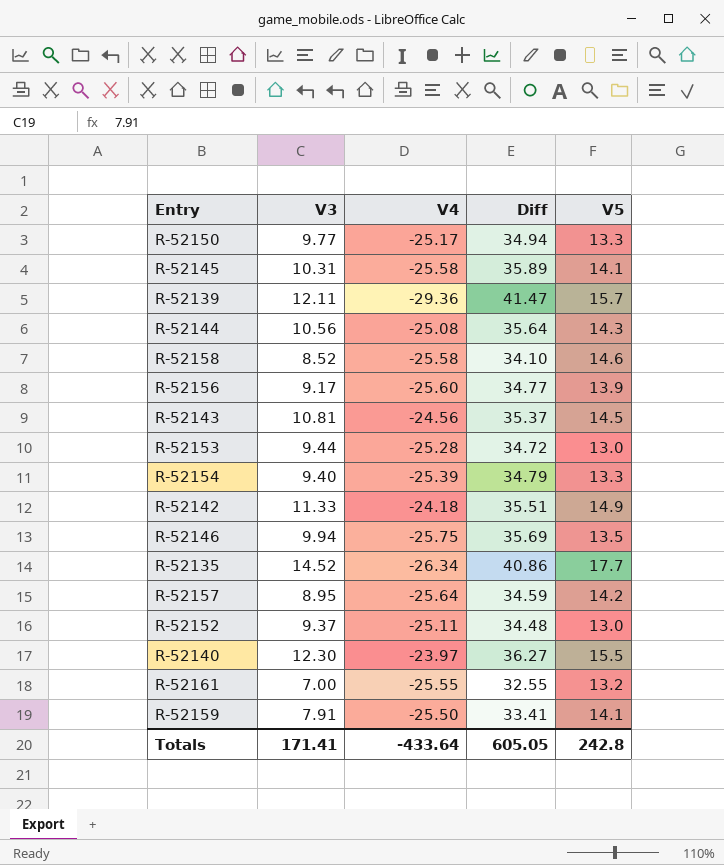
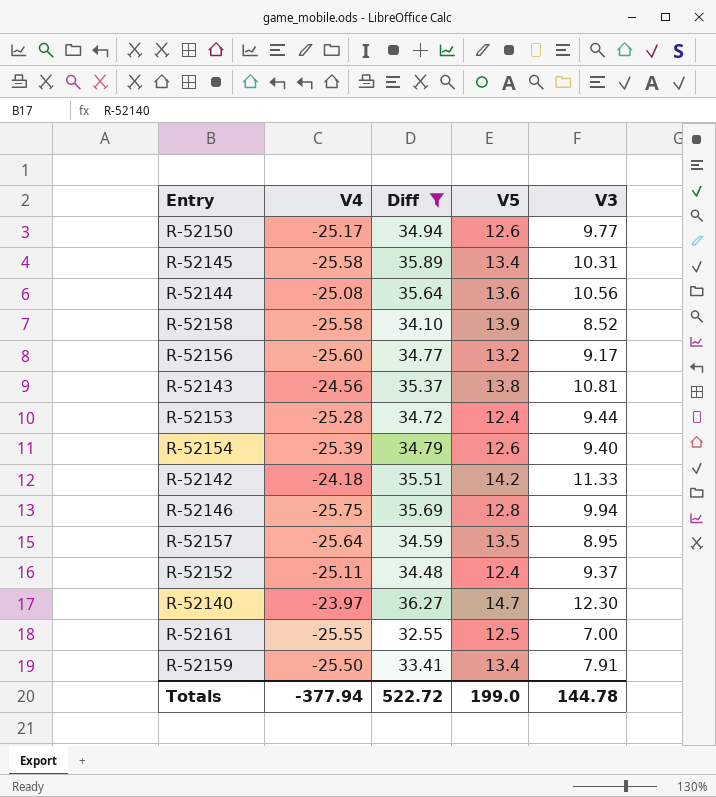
filter: none -> Diff <= 36.27
column V3 | position: 2 -> 5
R-52150 | V5: 13.3 -> 12.6
R-52145 | V5: 14.1 -> 13.4
R-52144 | V5: 14.3 -> 13.6
R-52158 | V5: 14.6 -> 13.9
R-52156 | V5: 13.9 -> 13.2
R-52143 | V5: 14.5 -> 13.8
R-52153 | V5: 13.0 -> 12.4
R-52154 | V5: 13.3 -> 12.6
R-52142 | V5: 14.9 -> 14.2
R-52146 | V5: 13.5 -> 12.8
R-52157 | V5: 14.2 -> 13.5
R-52152 | V5: 13.0 -> 12.4
R-52140 | V5: 15.5 -> 14.7
R-52161 | V5: 13.2 -> 12.5
R-52159 | V5: 14.1 -> 13.4
Totals | V4: -433.64 -> -377.94
Totals | Diff: 605.05 -> 522.72
Totals | V5: 242.8 -> 199.0
Totals | V3: 171.41 -> 144.78

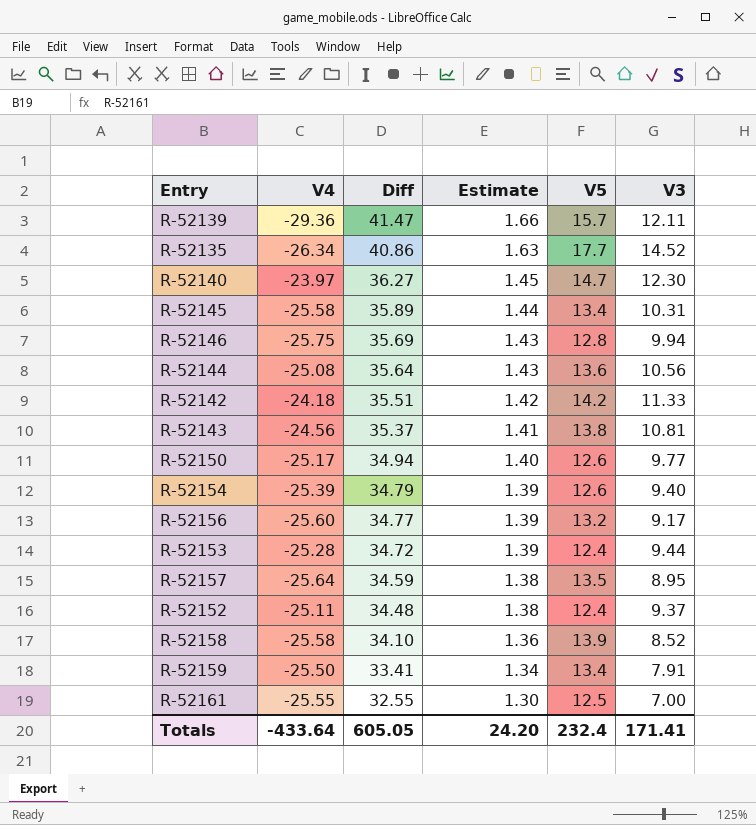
filter: Diff <= 36.27 -> none
row order: none -> Diff descending
column Estimate | formula: none -> [Diff] * 0.04
Totals | V4: -377.94 -> -433.64
Totals | Diff: 522.72 -> 605.05
Totals | V5: 199.0 -> 232.4
Totals | V3: 144.78 -> 171.41

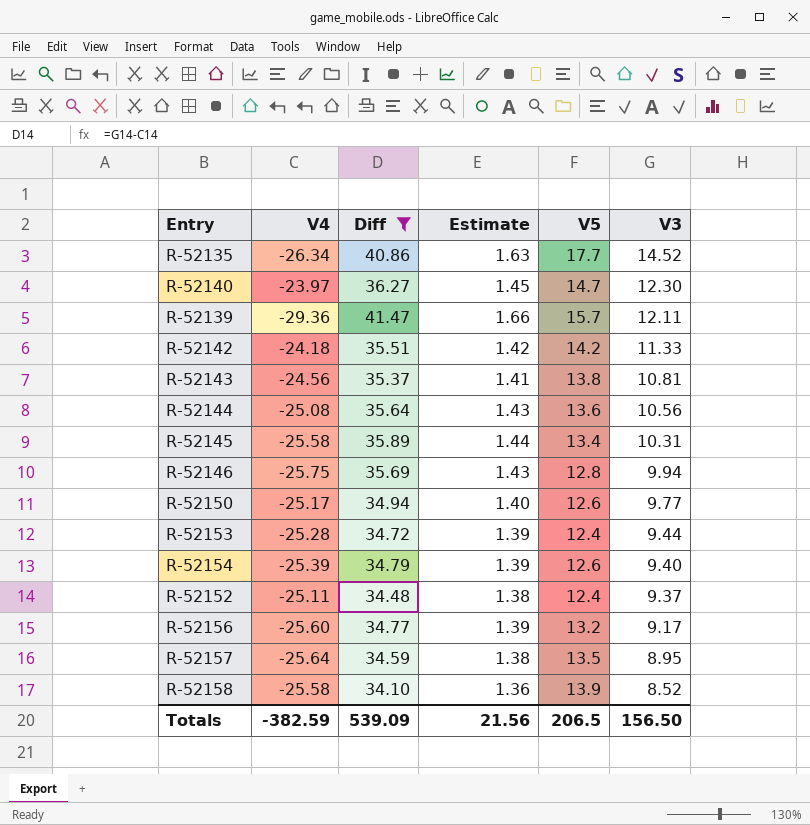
filter: none -> Diff >= 34.10
row order: Diff descending -> V3 descending
Totals | V4: -433.64 -> -382.59
Totals | Diff: 605.05 -> 539.09
Totals | Estimate: 24.20 -> 21.56
Totals | V5: 232.4 -> 206.5
Totals | V3: 171.41 -> 156.50

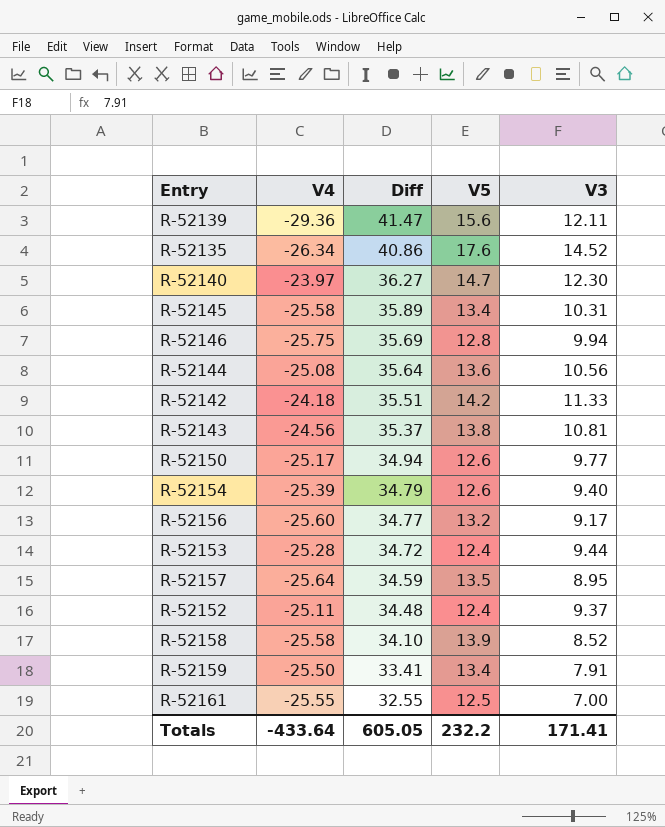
filter: Diff >= 34.10 -> none
row order: V3 descending -> Diff descending
column Estimate | formula: [Diff] * 0.04 -> none
R-52139 | V5: 15.7 -> 15.6
R-52135 | V5: 17.7 -> 17.6
Totals | V4: -382.59 -> -433.64
Totals | Diff: 539.09 -> 605.05
Totals | V5: 206.5 -> 232.2
Totals | V3: 156.50 -> 171.41

